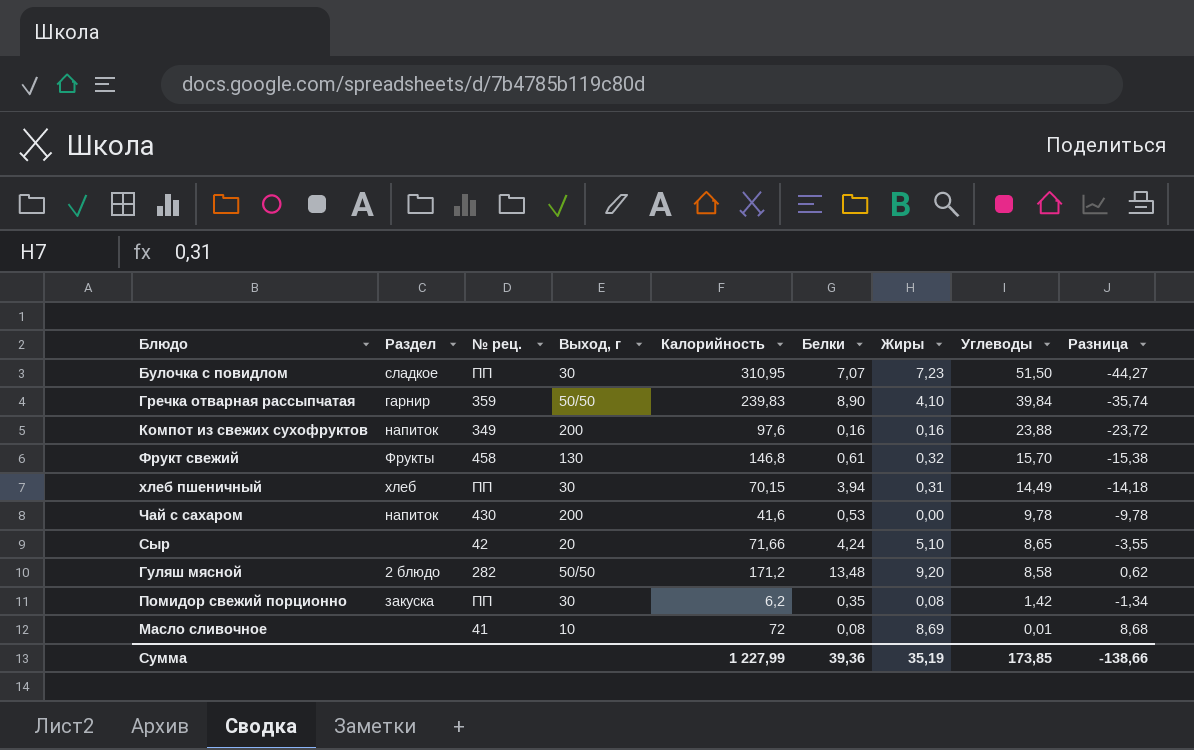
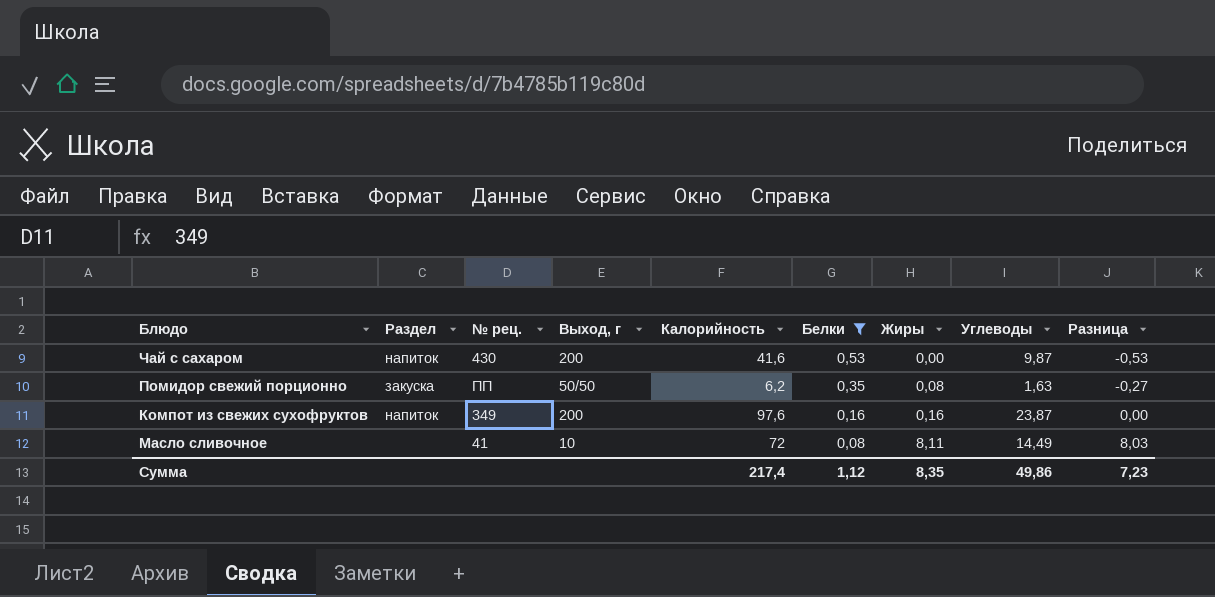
filter: none -> Белки <= 0,53
row order: Углеводы descending -> Белки descending
column Разница | formula: [Жиры] - [Углеводы] -> [Жиры] - [Белки]
Чай с сахаром | Углеводы: 9,78 -> 9,87
Помидор свежий порционно | Выход, г: 30 -> 50/50
Помидор свежий порционно | Углеводы: 1,42 -> 1,63
Компот из свежих сухофруктов | Углеводы: 23,88 -> 23,87
Масло сливочное | Жиры: 8,69 -> 8,11
Масло сливочное | Углеводы: 0,01 -> 14,49
Сумма | Калорийность: 1 227,99 -> 217,4
Сумма | Белки: 39,36 -> 1,12
Сумма | Жиры: 35,19 -> 8,35
Сумма | Углеводы: 173,85 -> 49,86
Сумма | Разница: -138,66 -> 7,23

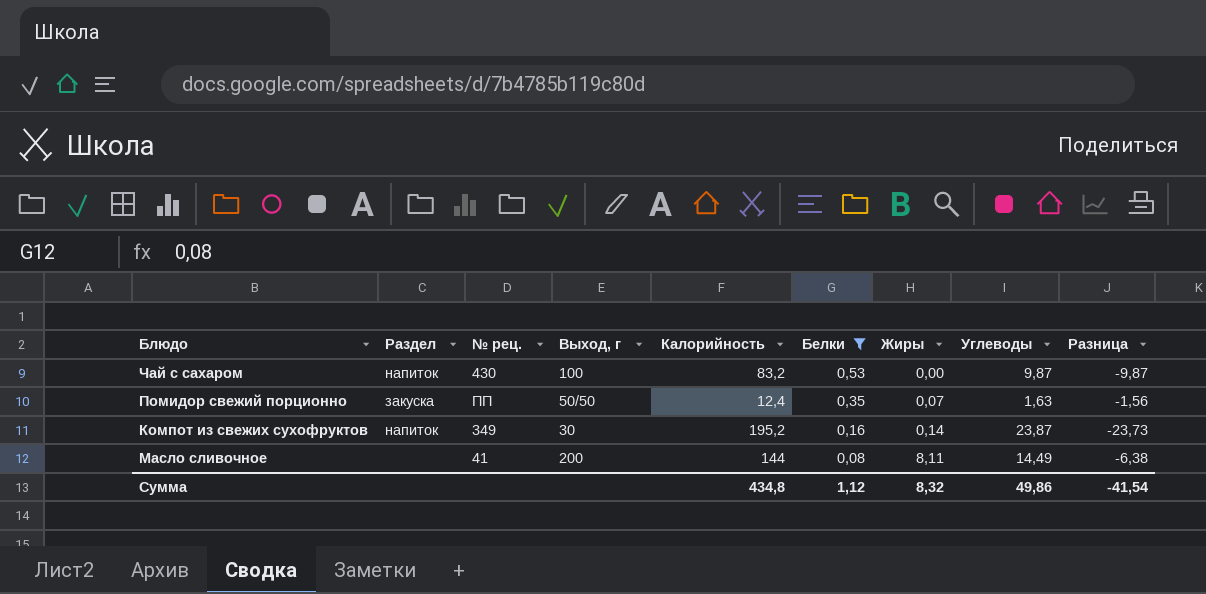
column Разница | formula: [Жиры] - [Белки] -> [Жиры] - [Углеводы]
Чай с сахаром | Выход, г: 200 -> 100
Чай с сахаром | Калорийность: 41,6 -> 83,2
Помидор свежий порционно | Калорийность: 6,2 -> 12,4
Помидор свежий порционно | Жиры: 0,08 -> 0,07
Компот из свежих сухофруктов | Выход, г: 200 -> 30
Компот из свежих сухофруктов | Калорийность: 97,6 -> 195,2
Компот из свежих сухофруктов | Жиры: 0,16 -> 0,14
Масло сливочное | Выход, г: 10 -> 200
Масло сливочное | Калорийность: 72 -> 144
Сумма | Калорийность: 217,4 -> 434,8
Сумма | Жиры: 8,35 -> 8,32
Сумма | Разница: 7,23 -> -41,54

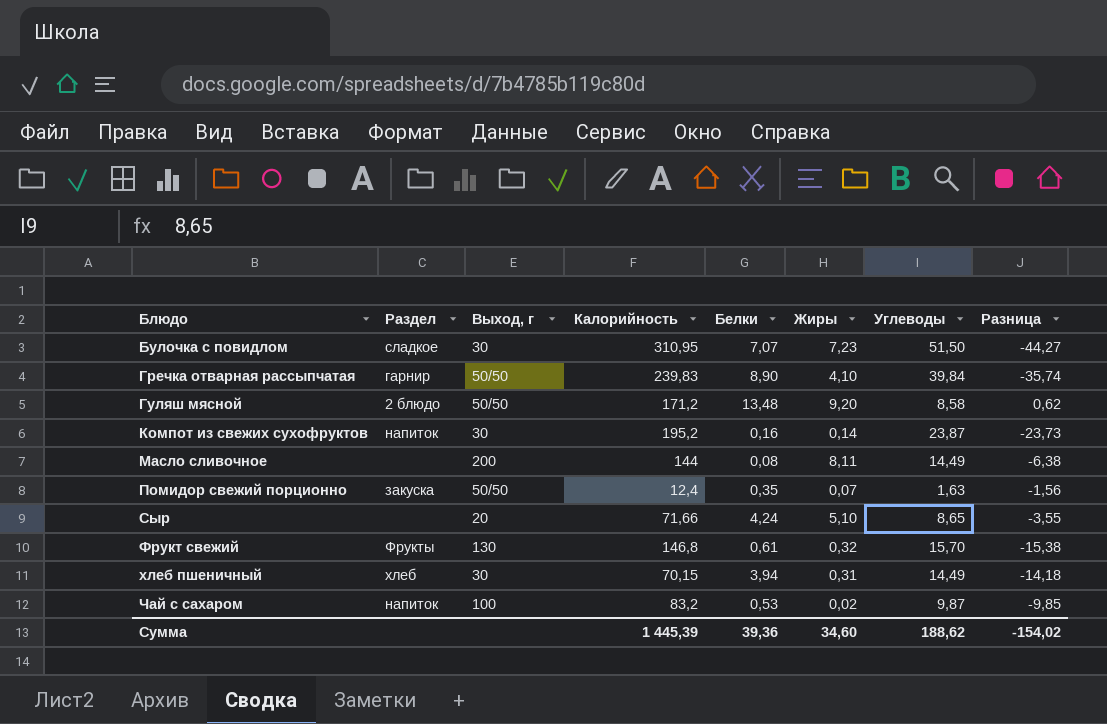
filter: Белки <= 0,53 -> none
row order: Белки descending -> Блюдо ascending
column № рец. | position: 3 -> none
Чай с сахаром | Жиры: 0,00 -> 0,02
Чай с сахаром | Разница: -9,87 -> -9,85
Сумма | Калорийность: 434,8 -> 1 445,39
Сумма | Белки: 1,12 -> 39,36
Сумма | Жиры: 8,32 -> 34,60
Сумма | Углеводы: 49,86 -> 188,62
Сумма | Разница: -41,54 -> -154,02

